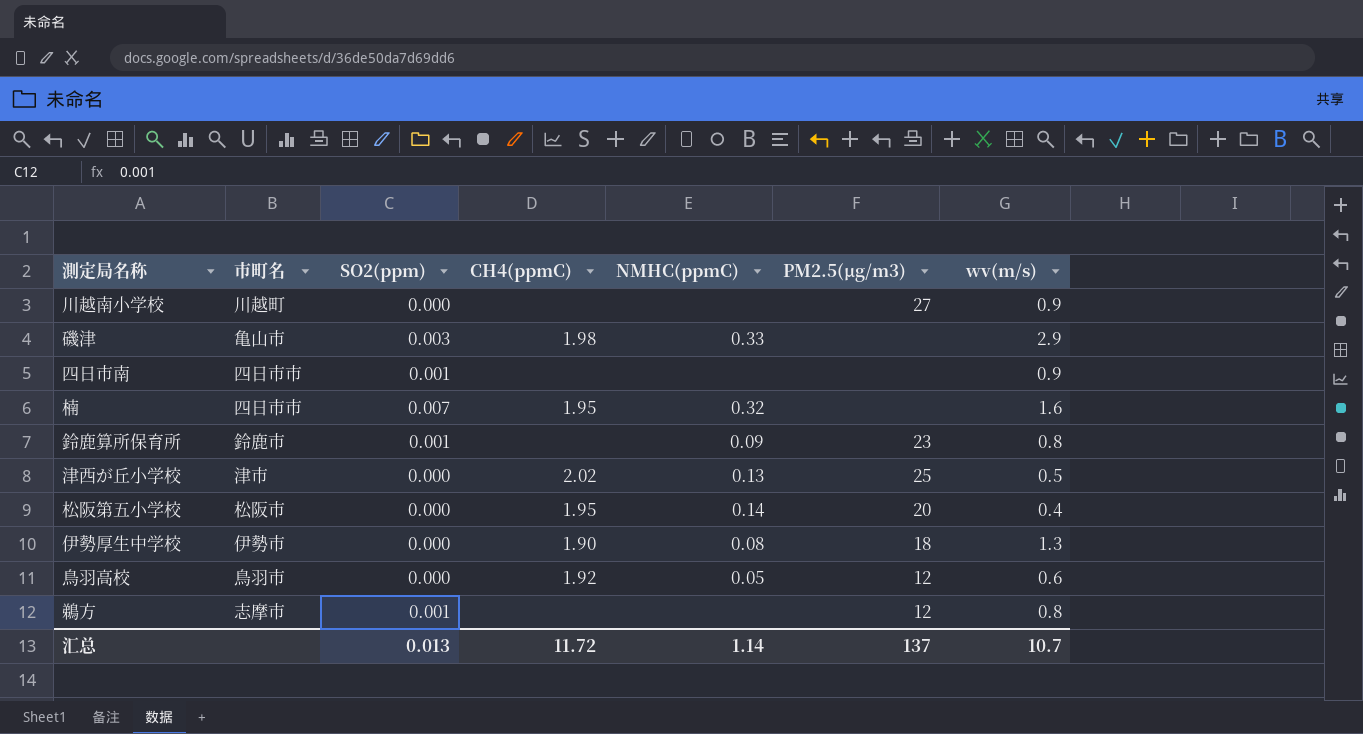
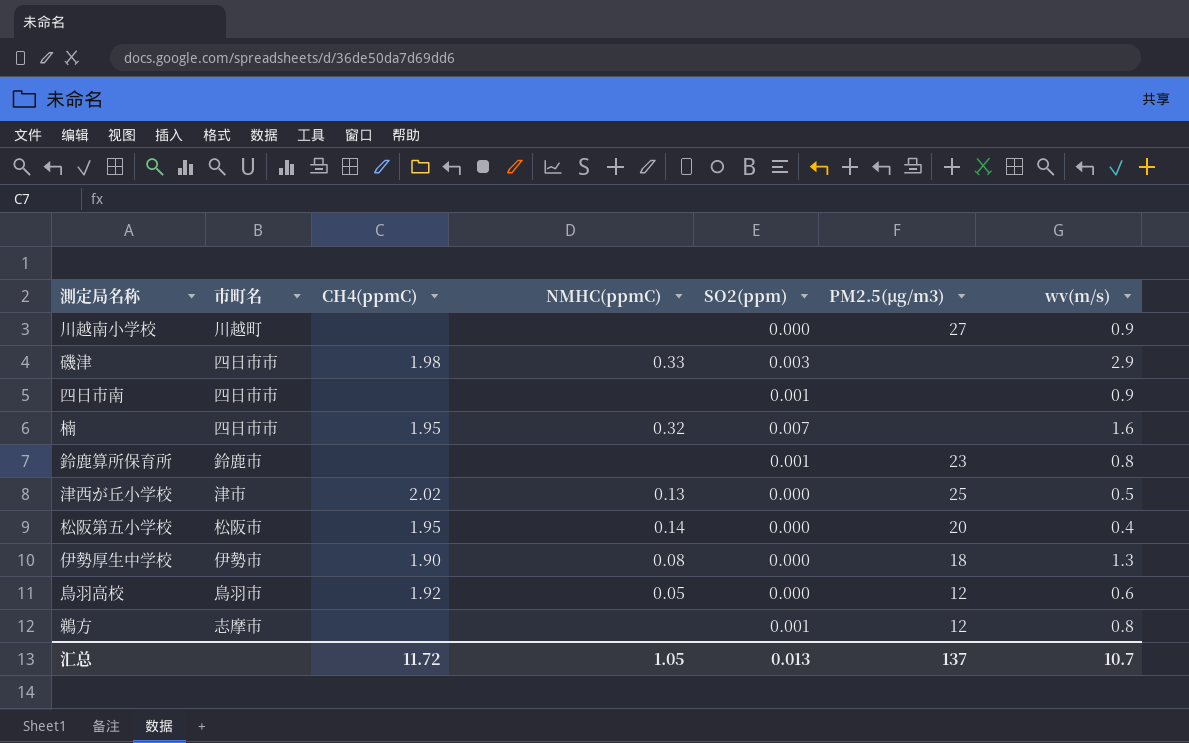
column SO2(ppm) | position: 3 -> 5
磯津 | 市町名: 亀山市 -> 四日市市
鈴鹿算所保育所 | NMHC(ppmC): 0.09 -> none
汇总 | NMHC(ppmC): 1.14 -> 1.05

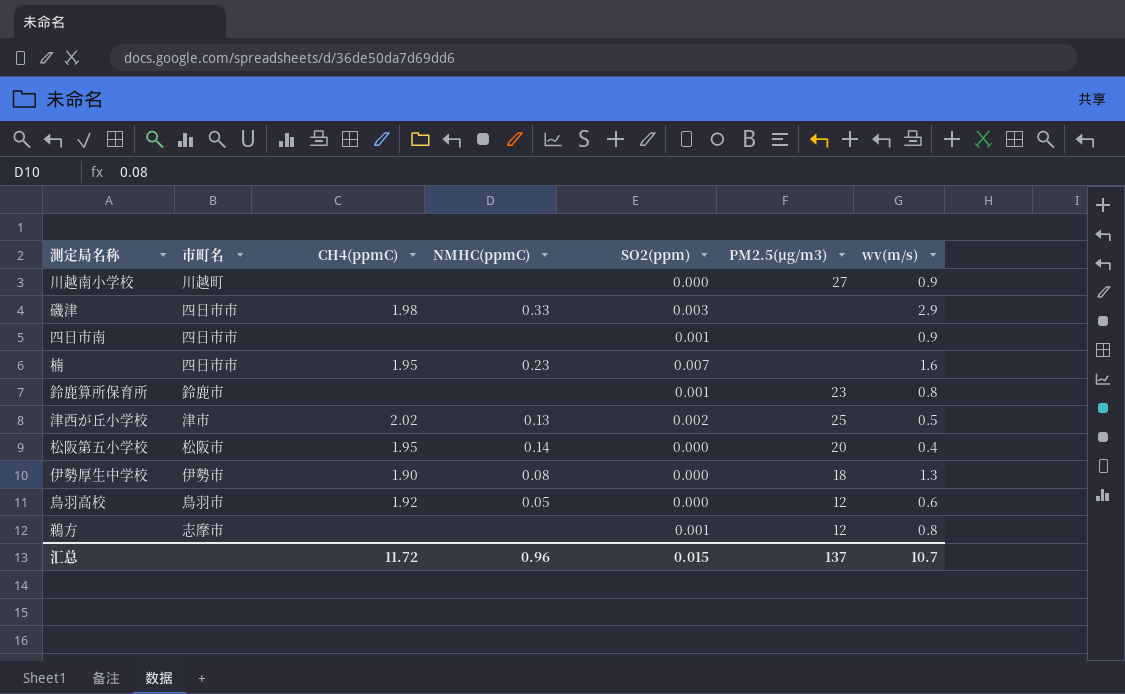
楠 | NMHC(ppmC): 0.32 -> 0.23
津西が丘小学校 | SO2(ppm): 0.000 -> 0.002
汇总 | NMHC(ppmC): 1.05 -> 0.96
汇总 | SO2(ppm): 0.013 -> 0.015

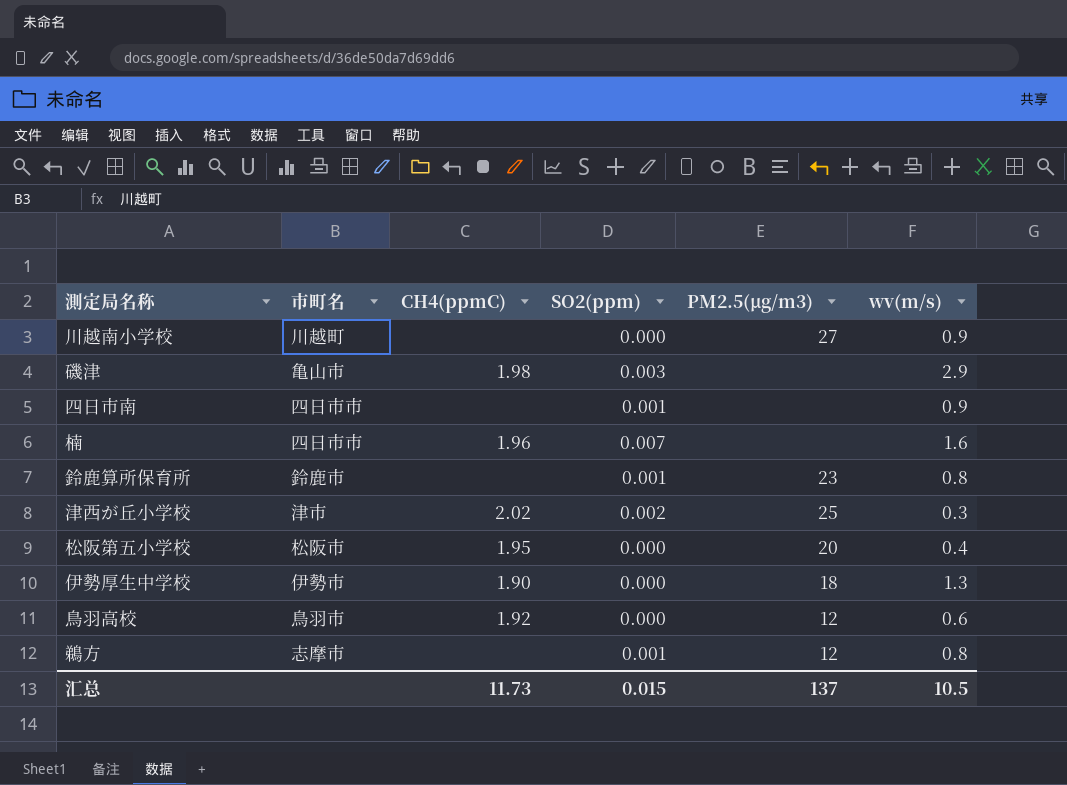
column NMHC(ppmC) | position: 4 -> none
磯津 | 市町名: 四日市市 -> 亀山市
楠 | CH4(ppmC): 1.95 -> 1.96
津西が丘小学校 | wv(m/s): 0.5 -> 0.3
汇总 | CH4(ppmC): 11.72 -> 11.73
汇总 | wv(m/s): 10.7 -> 10.5

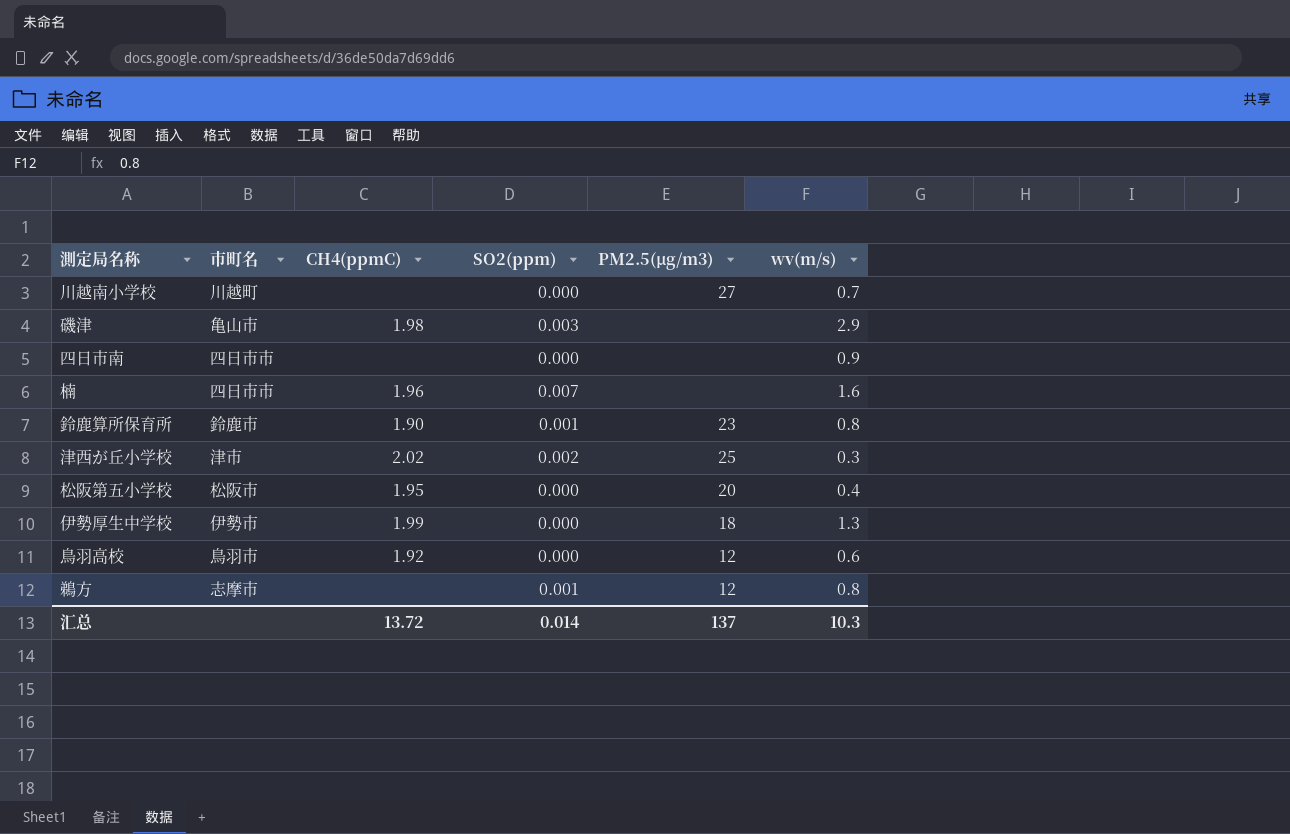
川越南小学校 | wv(m/s): 0.9 -> 0.7
四日市南 | SO2(ppm): 0.001 -> 0.000
鈴鹿算所保育所 | CH4(ppmC): none -> 1.90
伊勢厚生中学校 | CH4(ppmC): 1.90 -> 1.99
汇总 | CH4(ppmC): 11.73 -> 13.72
汇总 | SO2(ppm): 0.015 -> 0.014
汇总 | wv(m/s): 10.5 -> 10.3

